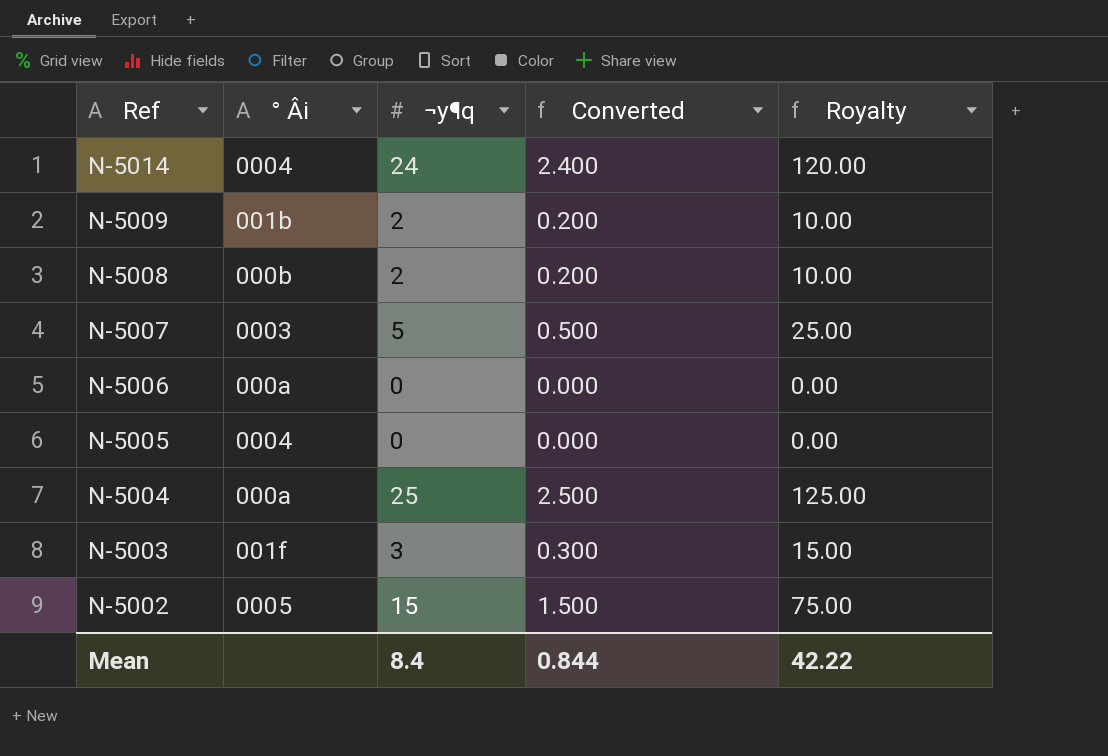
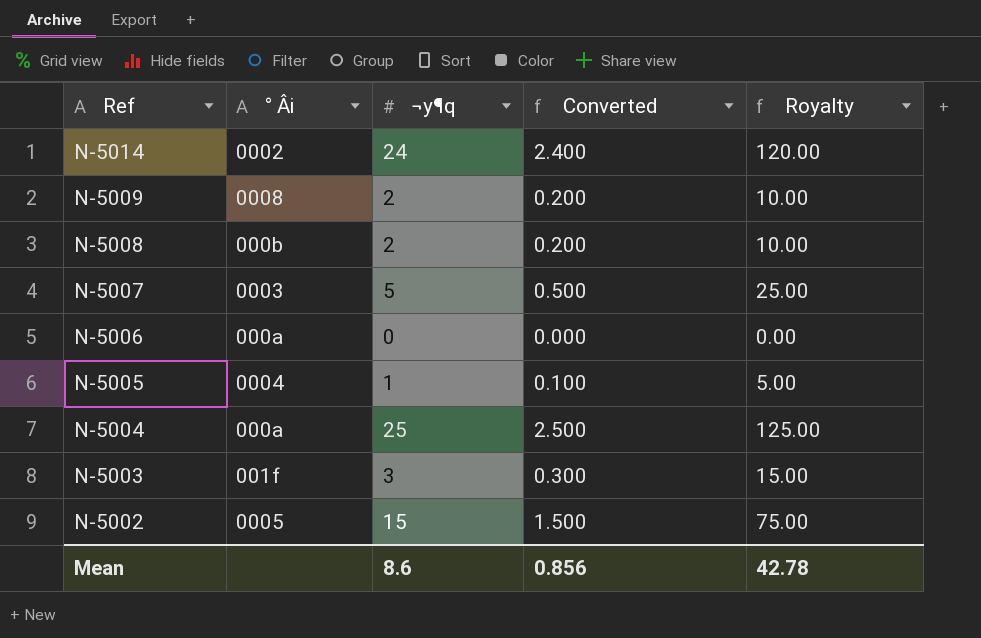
N-5014 | ° Âi: 0004 -> 0002
N-5009 | ° Âi: 001b -> 0008
N-5005 | ¬y¶q: 0 -> 1
N-5005 | Converted: 0.000 -> 0.100
N-5005 | Royalty: 0.00 -> 5.00
Mean | ¬y¶q: 8.4 -> 8.6
Mean | Converted: 0.844 -> 0.856
Mean | Royalty: 42.22 -> 42.78

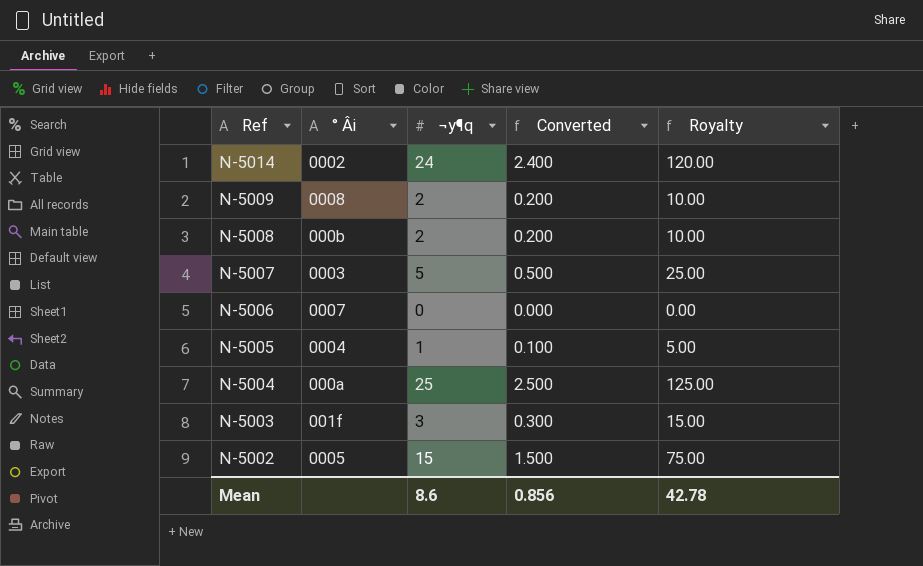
N-5006 | ° Âi: 000a -> 0007

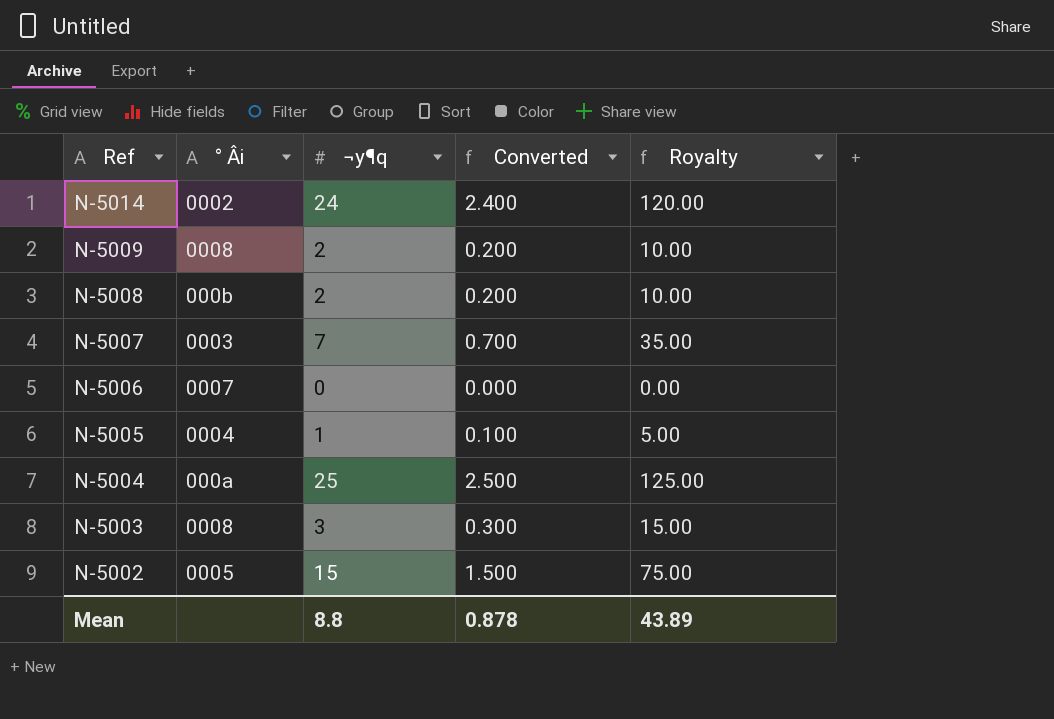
N-5007 | ¬y¶q: 5 -> 7
N-5007 | Converted: 0.500 -> 0.700
N-5007 | Royalty: 25.00 -> 35.00
N-5003 | ° Âi: 001f -> 0008
Mean | ¬y¶q: 8.6 -> 8.8
Mean | Converted: 0.856 -> 0.878
Mean | Royalty: 42.78 -> 43.89

